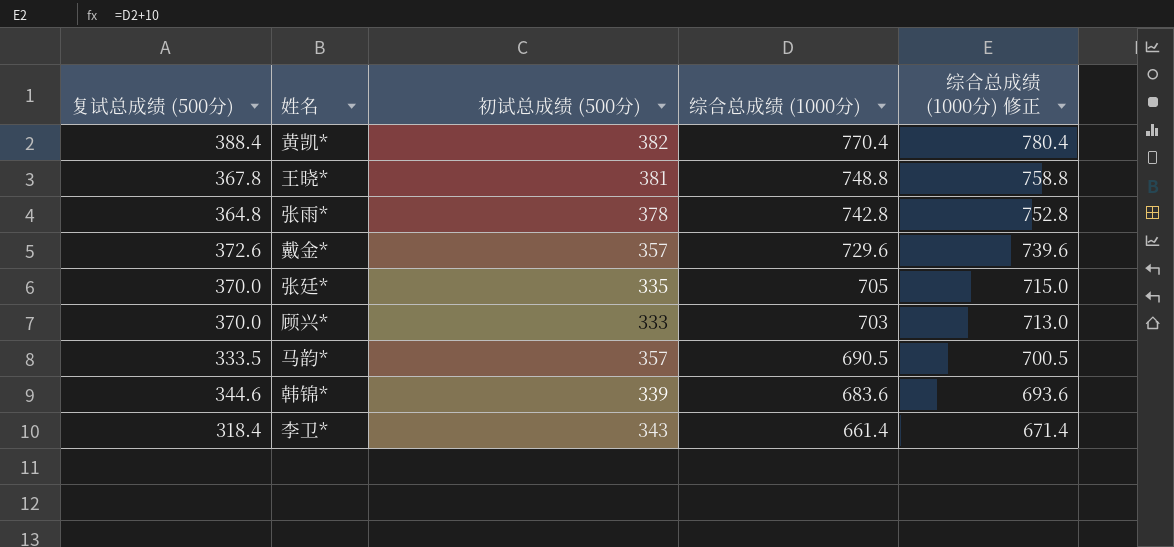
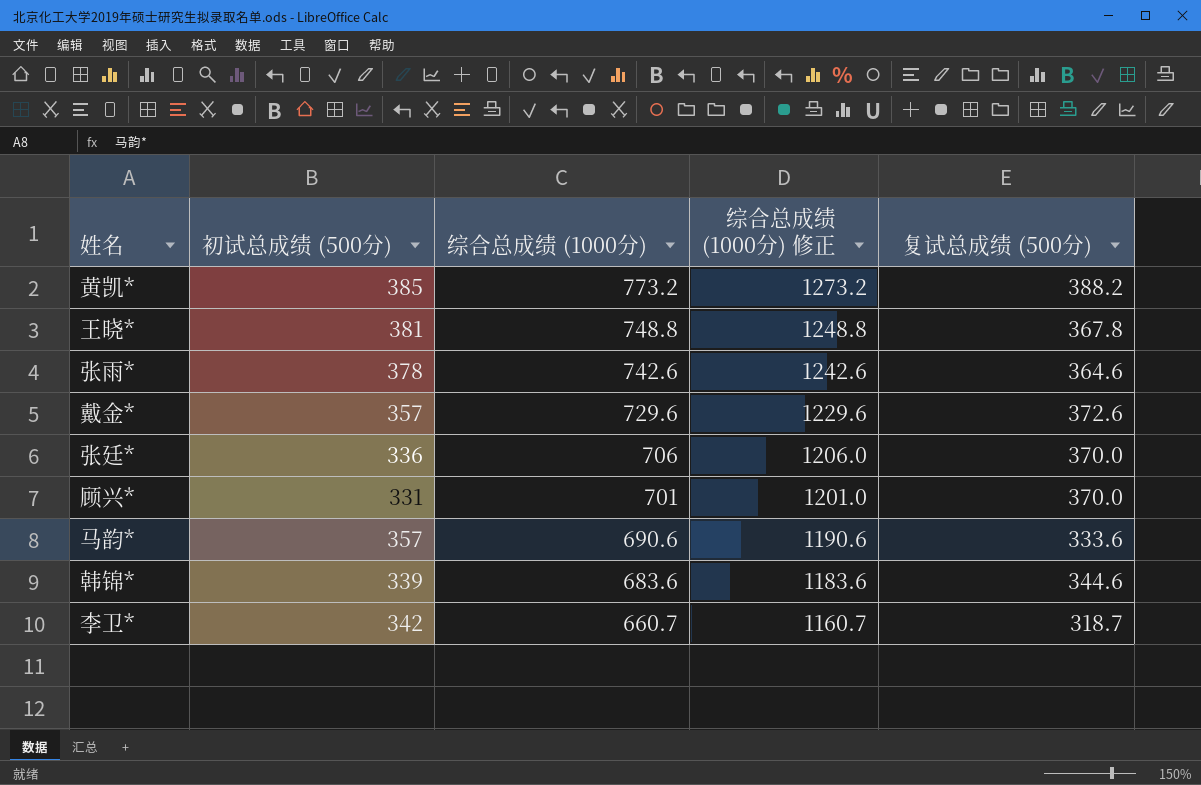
column 综合总成绩 (1000分) 修正 | formula: [综合总成绩 (1000分)] + 10 -> [综合总成绩 (1000分)] + 500
column 复试总成绩 (500分) | position: 1 -> 5
黄凯* | 初试总成绩 (500分): 382 -> 385
黄凯* | 综合总成绩 (1000分): 770.4 -> 773.2
黄凯* | 复试总成绩 (500分): 388.4 -> 388.2
张雨* | 综合总成绩 (1000分): 742.8 -> 742.6
张雨* | 复试总成绩 (500分): 364.8 -> 364.6
张廷* | 初试总成绩 (500分): 335 -> 336
张廷* | 综合总成绩 (1000分): 705 -> 706
顾兴* | 初试总成绩 (500分): 333 -> 331
顾兴* | 综合总成绩 (1000分): 703 -> 701
马韵* | 综合总成绩 (1000分): 690.5 -> 690.6
马韵* | 复试总成绩 (500分): 333.5 -> 333.6
李卫* | 初试总成绩 (500分): 343 -> 342
李卫* | 综合总成绩 (1000分): 661.4 -> 660.7
李卫* | 复试总成绩 (500分): 318.4 -> 318.7

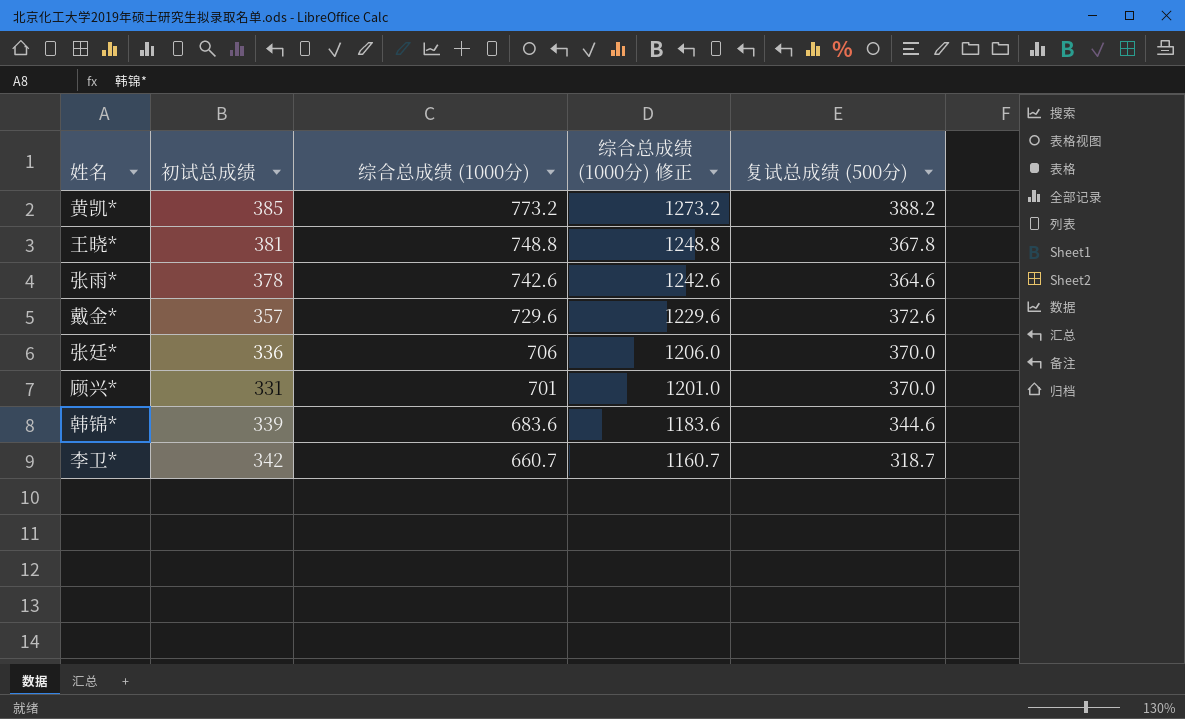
column name: 初试总成绩 (500分) -> 初试总成绩
row 马韵*: 357 | 690.6 | 1190.6 | 333.6 -> none

